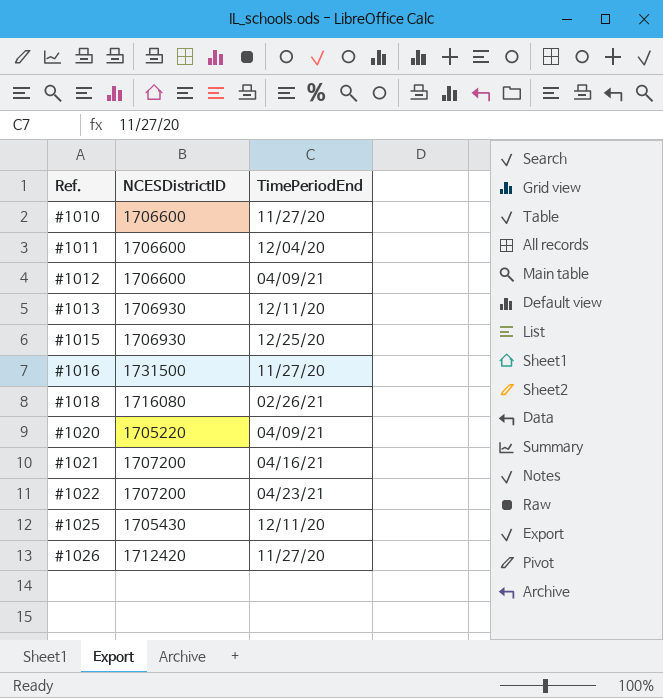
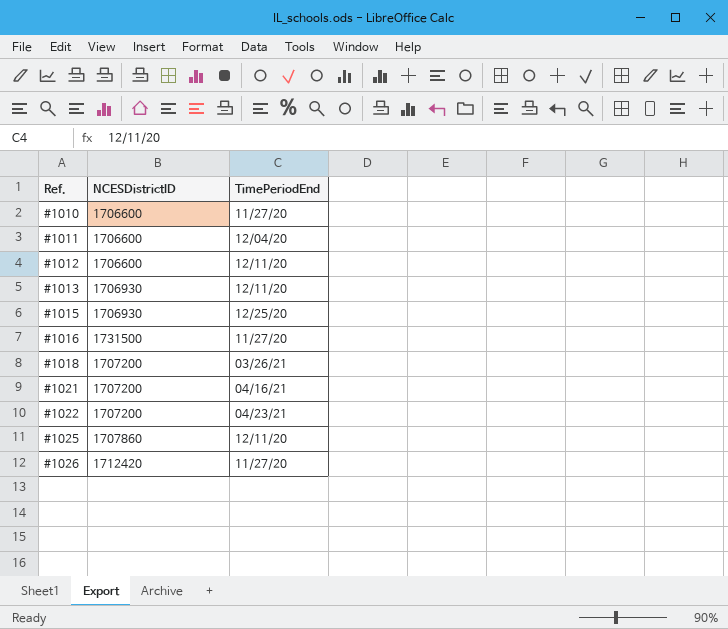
row #1020: 1705220 | 04/09/21 -> none
#1012 | TimePeriodEnd: 04/09/21 -> 12/11/20
#1018 | NCESDistrictID: 1716080 -> 1707200
#1018 | TimePeriodEnd: 02/26/21 -> 03/26/21
#1025 | NCESDistrictID: 1705430 -> 1707860

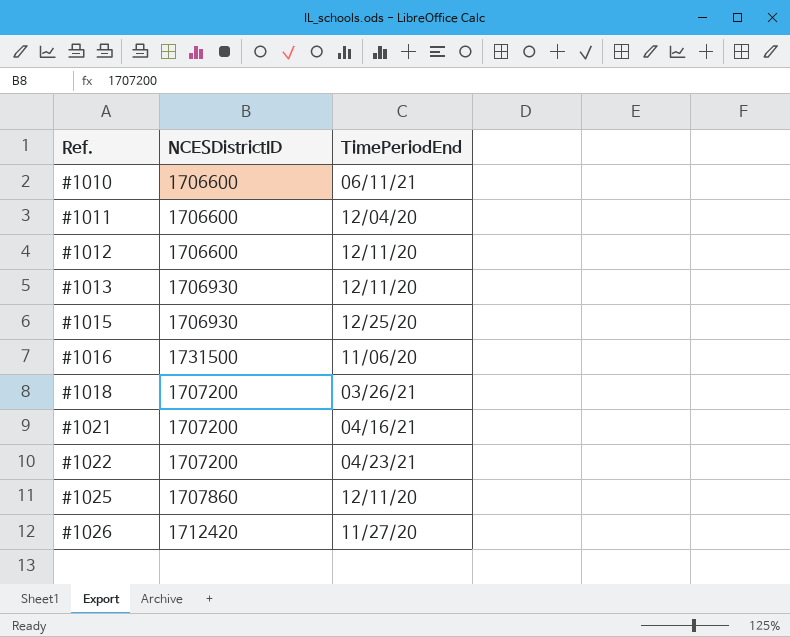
#1010 | TimePeriodEnd: 11/27/20 -> 06/11/21
#1016 | TimePeriodEnd: 11/27/20 -> 11/06/20

